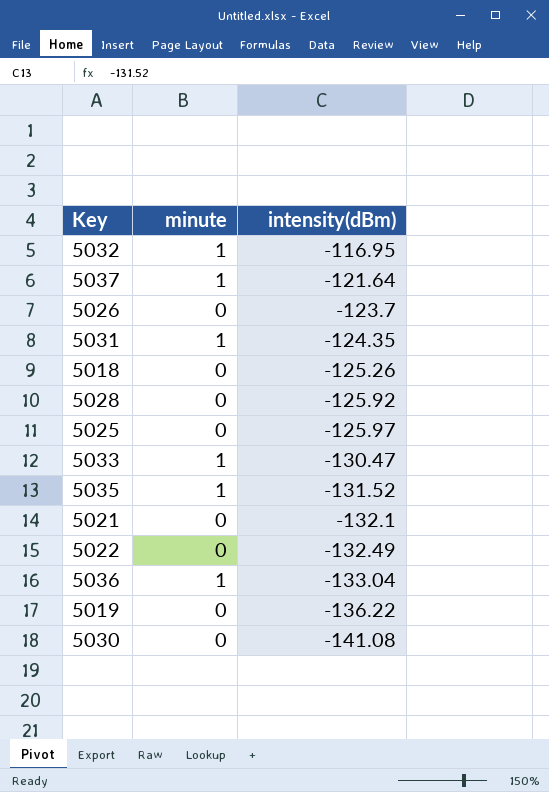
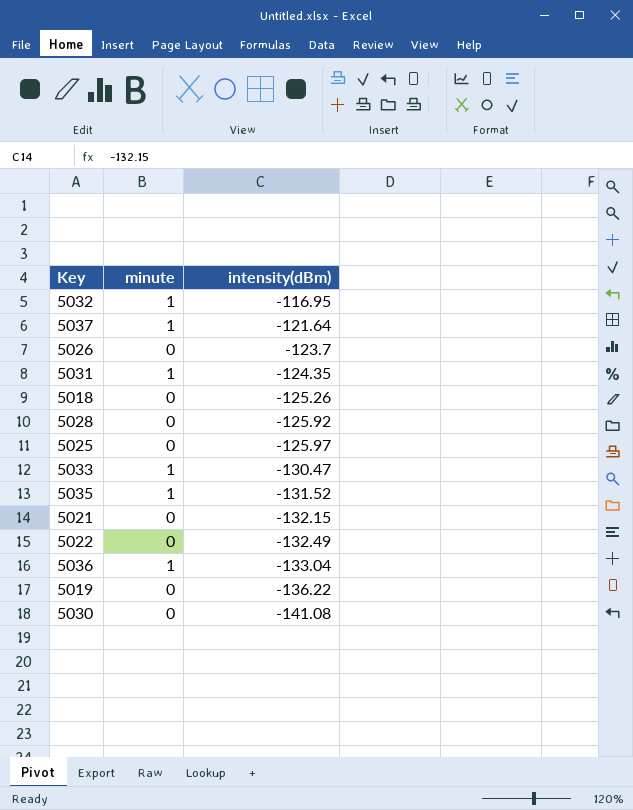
5021 | intensity(dBm): -132.1 -> -132.15

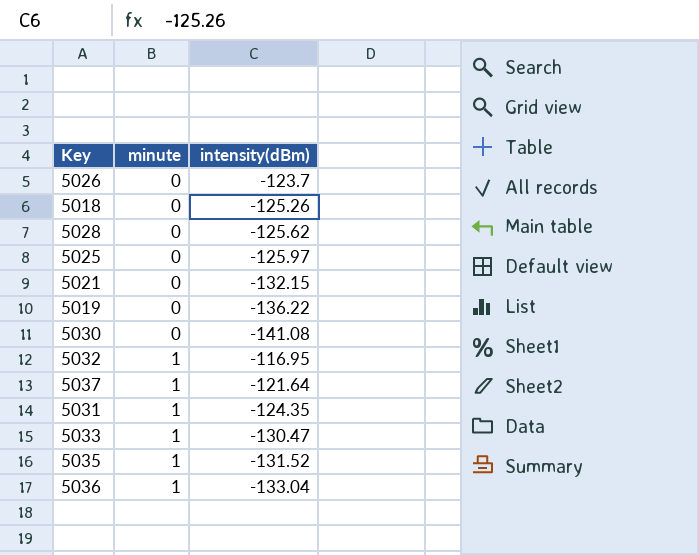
row order: intensity(dBm) descending -> minute ascending
row 5022: 0 | -132.49 -> none
5028 | intensity(dBm): -125.92 -> -125.62

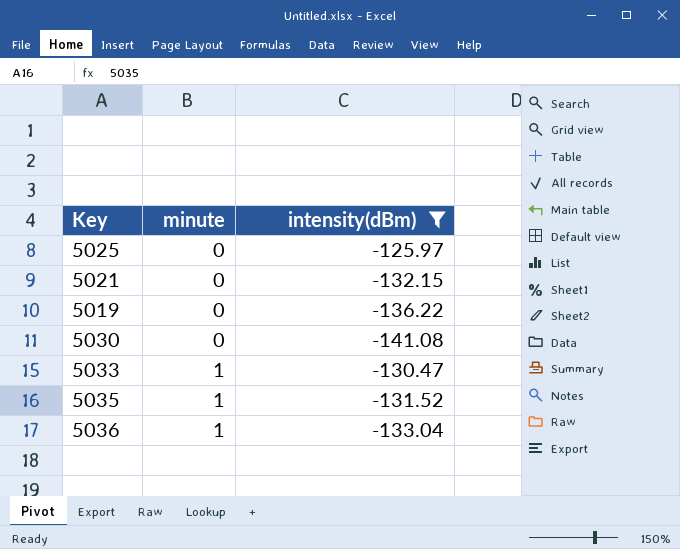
filter: none -> intensity(dBm) <= -125.97

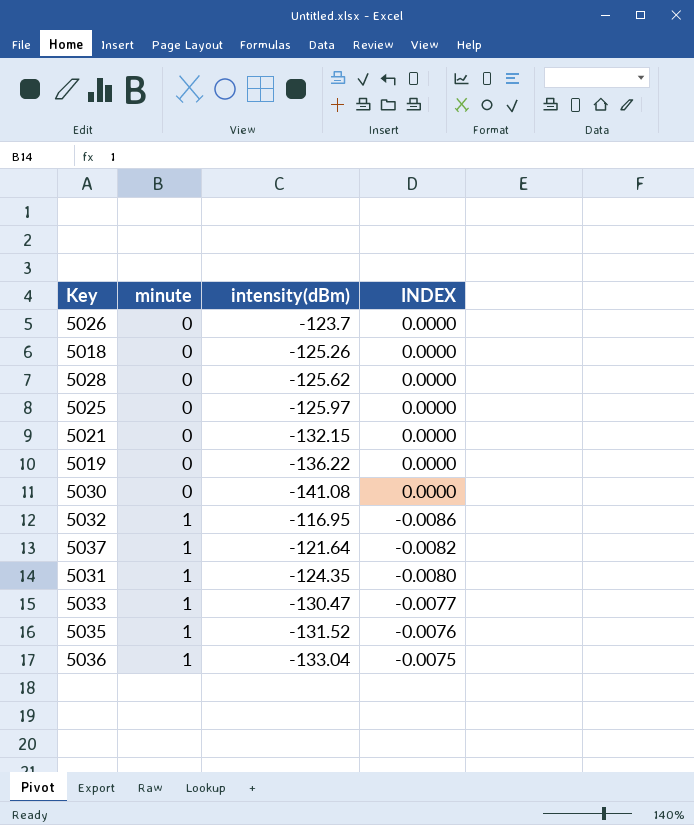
filter: intensity(dBm) <= -125.97 -> none
column INDEX | formula: none -> [minute] / [intensity(dBm)]

